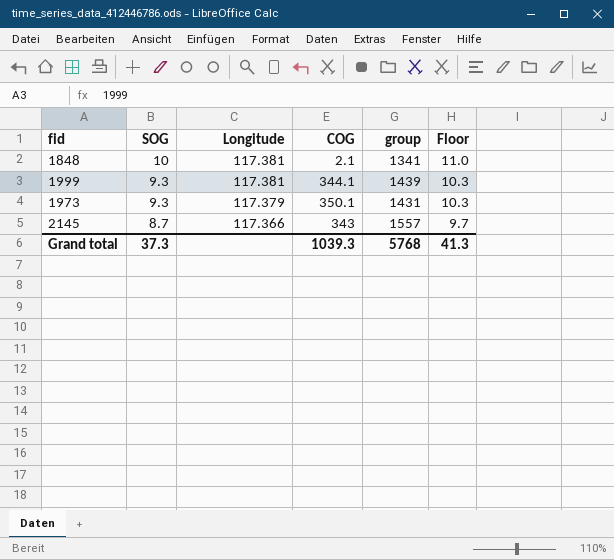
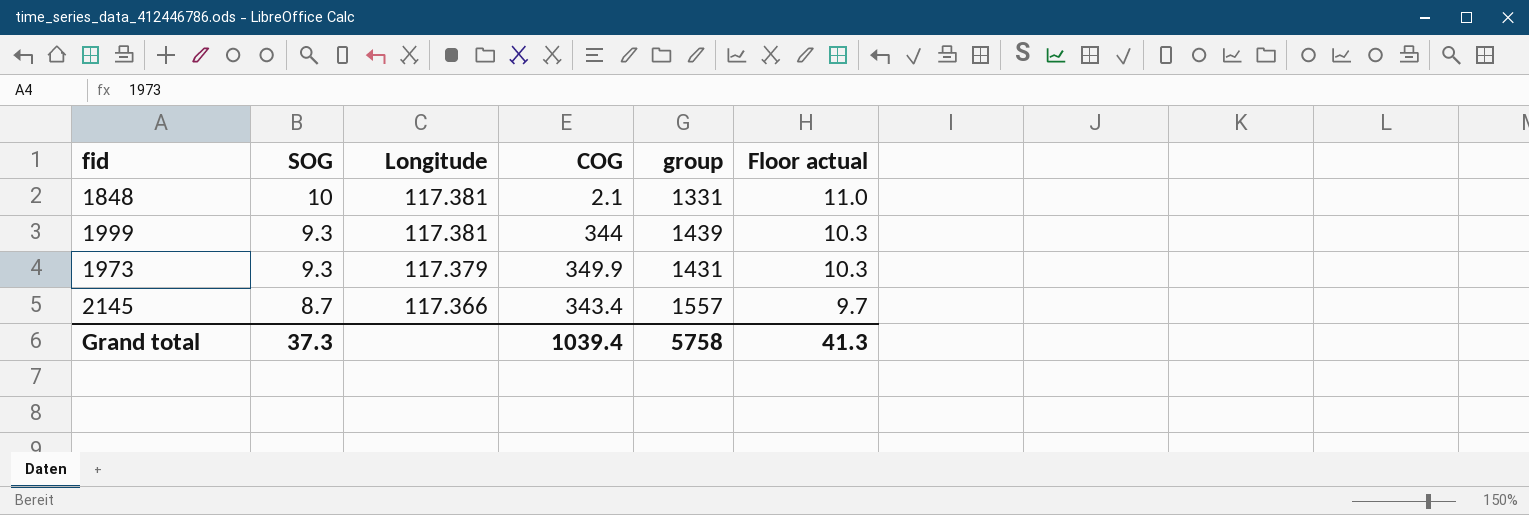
column name: Floor -> Floor actual
1848 | group: 1341 -> 1331
1999 | COG: 344.1 -> 344
1973 | COG: 350.1 -> 349.9
2145 | COG: 343 -> 343.4
Grand total | COG: 1039.3 -> 1039.4
Grand total | group: 5768 -> 5758

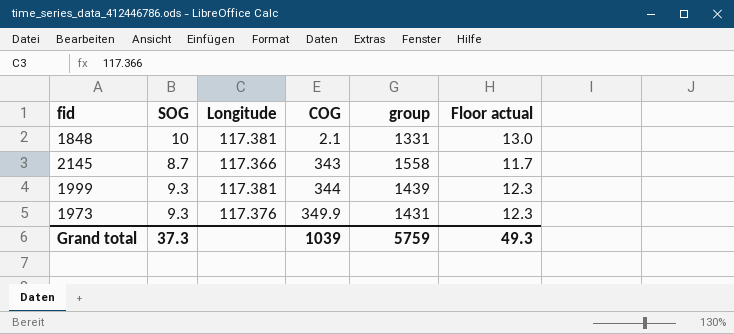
row order: SOG descending -> COG ascending
column Floor actual | formula: [SOG] + 1 -> [SOG] + 3
2145 | COG: 343.4 -> 343
2145 | group: 1557 -> 1558
1973 | Longitude: 117.379 -> 117.376
Grand total | COG: 1039.4 -> 1039
Grand total | group: 5758 -> 5759
Grand total | Floor actual: 41.3 -> 49.3

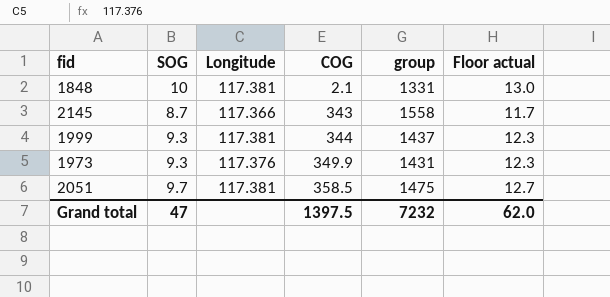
1999 | group: 1439 -> 1437
row 2051: none -> 9.7 | 117.381 | 358.5 | 1475 | 12.7
Grand total | SOG: 37.3 -> 47
Grand total | COG: 1039 -> 1397.5
Grand total | group: 5759 -> 7232
Grand total | Floor actual: 49.3 -> 62.0

